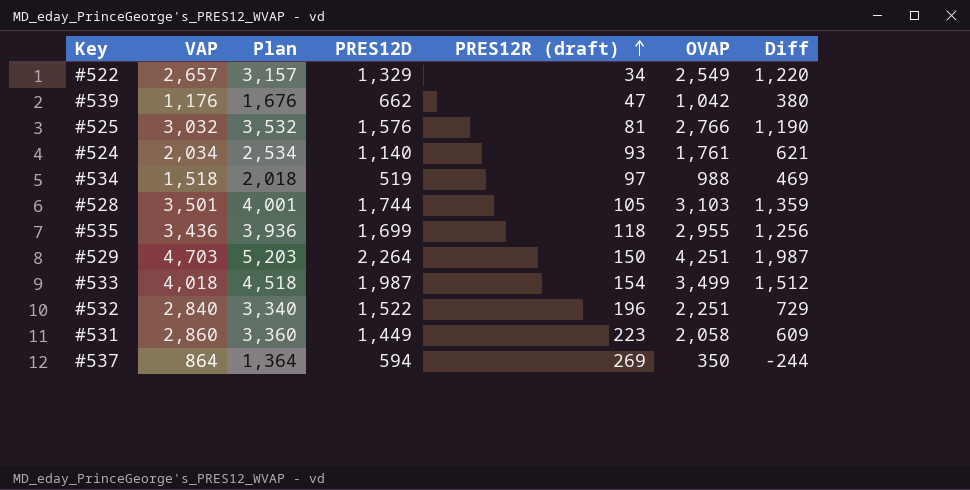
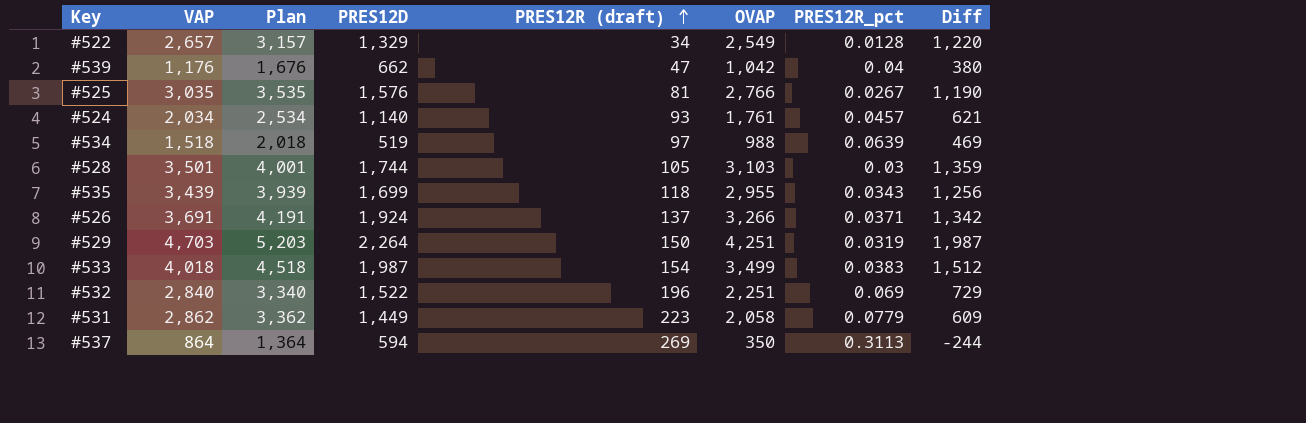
column PRES12R_pct | formula: none -> [PRES12R (draft)] / [VAP]
#525 | VAP: 3,032 -> 3,035
#525 | Plan: 3,532 -> 3,535
#535 | VAP: 3,436 -> 3,439
#535 | Plan: 3,936 -> 3,939
row #526: none -> 3,691 | 4,191 | 1,924 | 137 | 3,266 | 0.0371 | 1,342
#531 | VAP: 2,860 -> 2,862
#531 | Plan: 3,360 -> 3,362

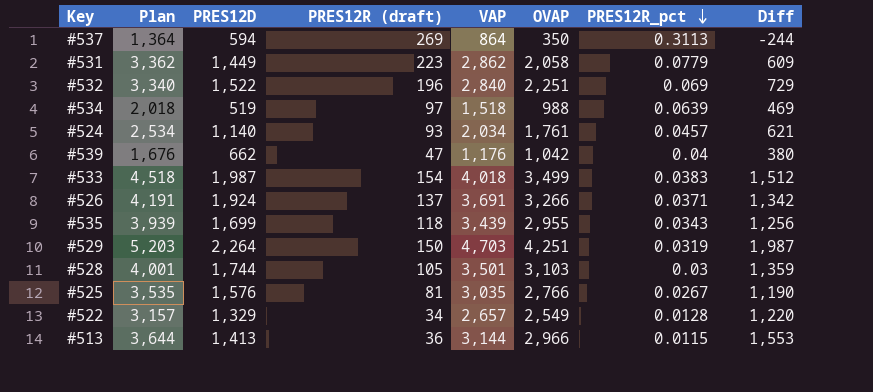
row order: PRES12R (draft) ascending -> PRES12R_pct descending
column VAP | position: 2 -> 5
row #513: none -> 3,644 | 1,413 | 36 | 3,144 | 2,966 | 0.0115 | 1,553

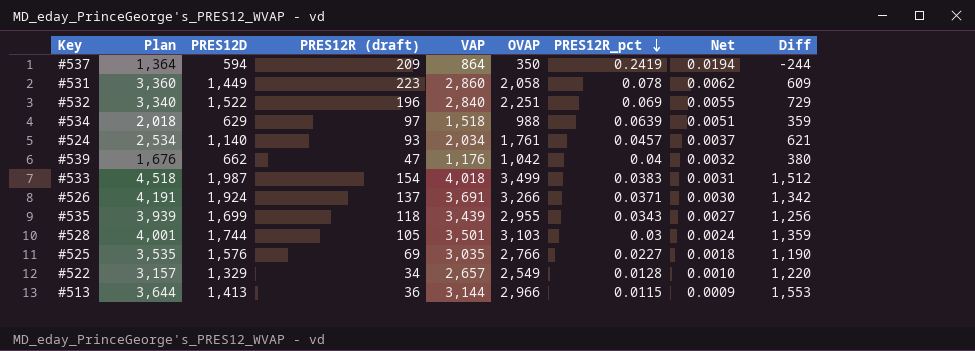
column Net | formula: none -> [PRES12R_pct] * 0.08
row #529: 5,203 | 2,264 | 150 | 4,703 | 4,251 | 0.0319 | 1,987 -> none
#537 | PRES12R (draft): 269 -> 209
#537 | PRES12R_pct: 0.3113 -> 0.2419
#531 | Plan: 3,362 -> 3,360
#531 | VAP: 2,862 -> 2,860
#531 | PRES12R_pct: 0.0779 -> 0.078
#534 | PRES12D: 519 -> 629
#534 | Diff: 469 -> 359
#525 | PRES12R (draft): 81 -> 69
#525 | PRES12R_pct: 0.0267 -> 0.0227

